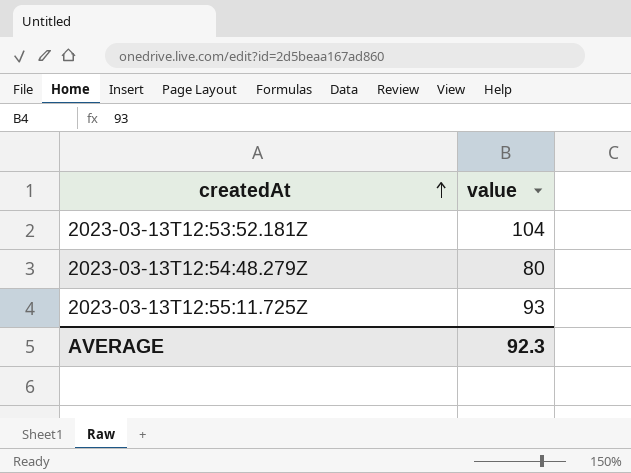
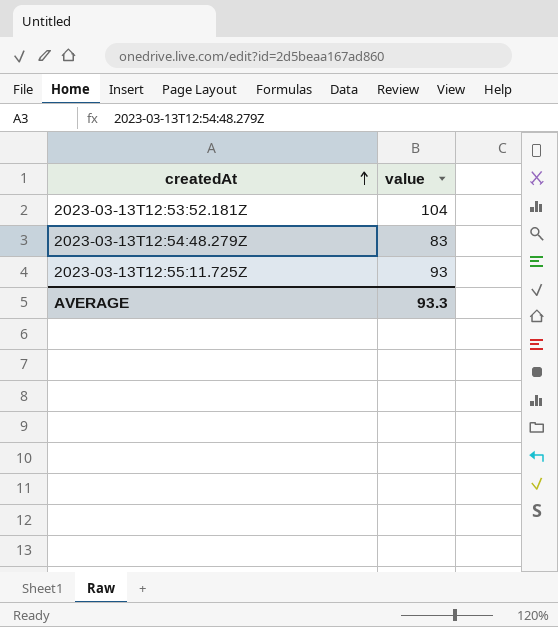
2023-03-13T12:54:48.279Z | value: 80 -> 83
AVERAGE | value: 92.3 -> 93.3

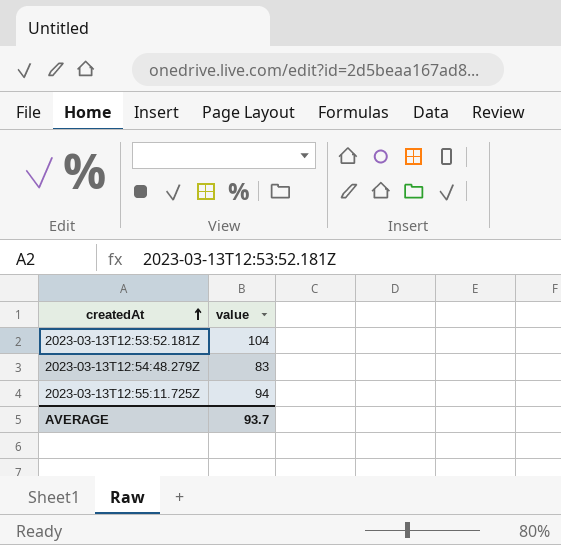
2023-03-13T12:55:11.725Z | value: 93 -> 94
AVERAGE | value: 93.3 -> 93.7

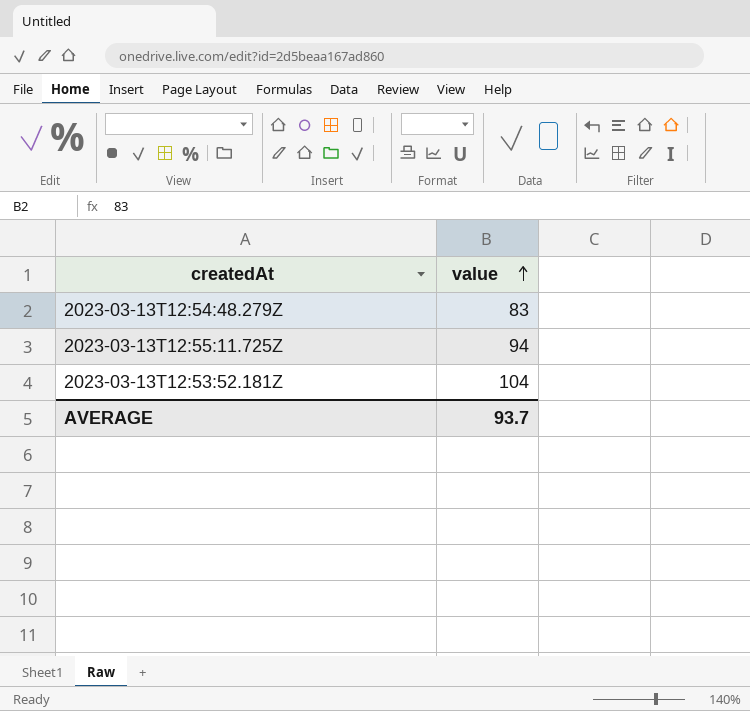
row order: createdAt ascending -> value ascending

